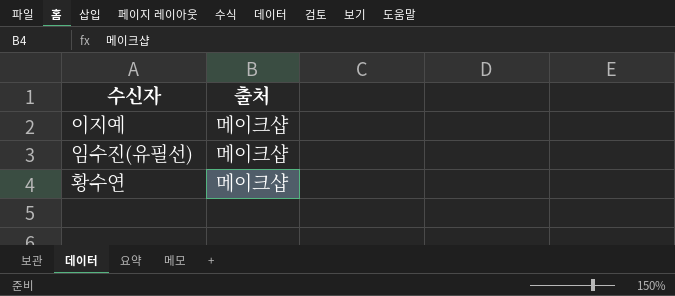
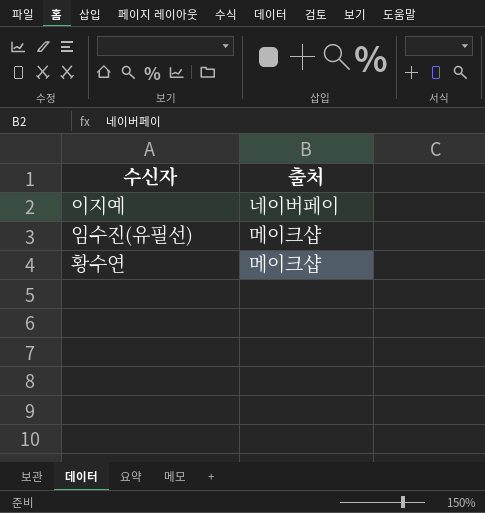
이지예 | 출처: 메이크샵 -> 네이버페이

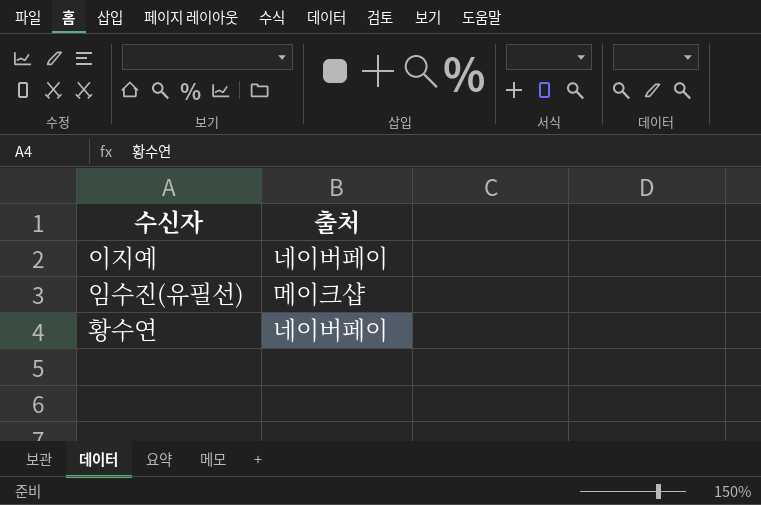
황수연 | 출처: 메이크샵 -> 네이버페이

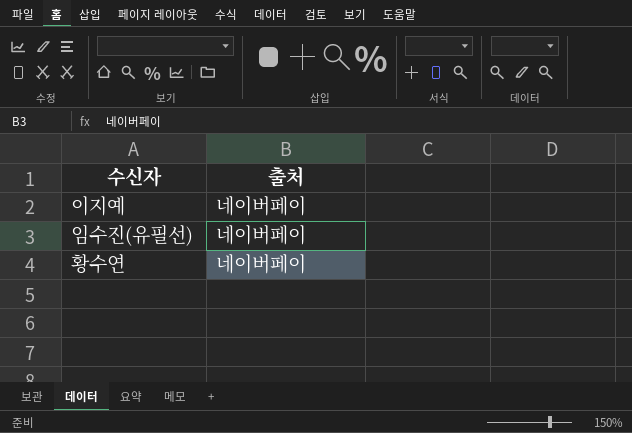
임수진(유필선) | 출처: 메이크샵 -> 네이버페이

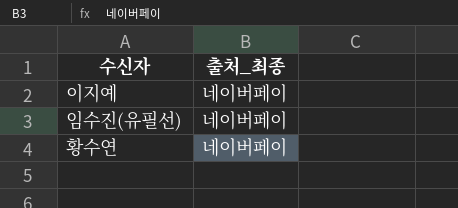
column name: 출처 -> 출처_최종

